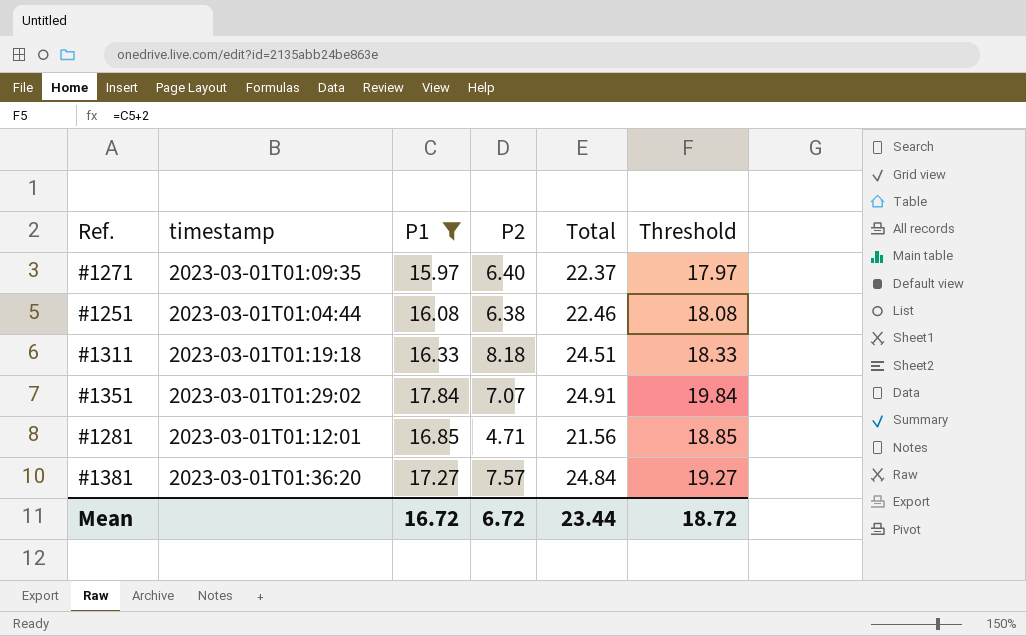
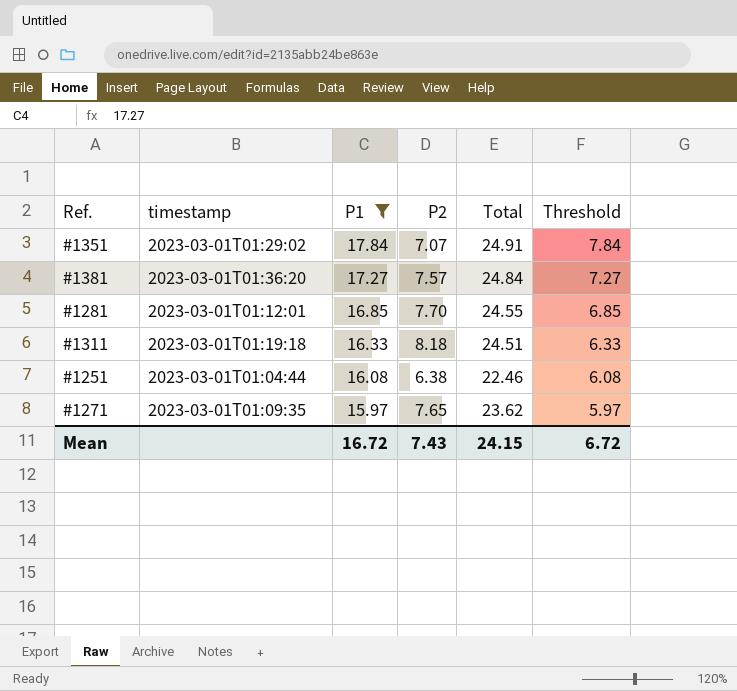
row order: none -> P1 descending
column Threshold | formula: [P1] + 2 -> [P1] - 10
#1281 | P2: 4.71 -> 7.70
#1281 | Total: 21.56 -> 24.55
#1271 | P2: 6.40 -> 7.65
#1271 | Total: 22.37 -> 23.62
Mean | P2: 6.72 -> 7.43
Mean | Total: 23.44 -> 24.15
Mean | Threshold: 18.72 -> 6.72

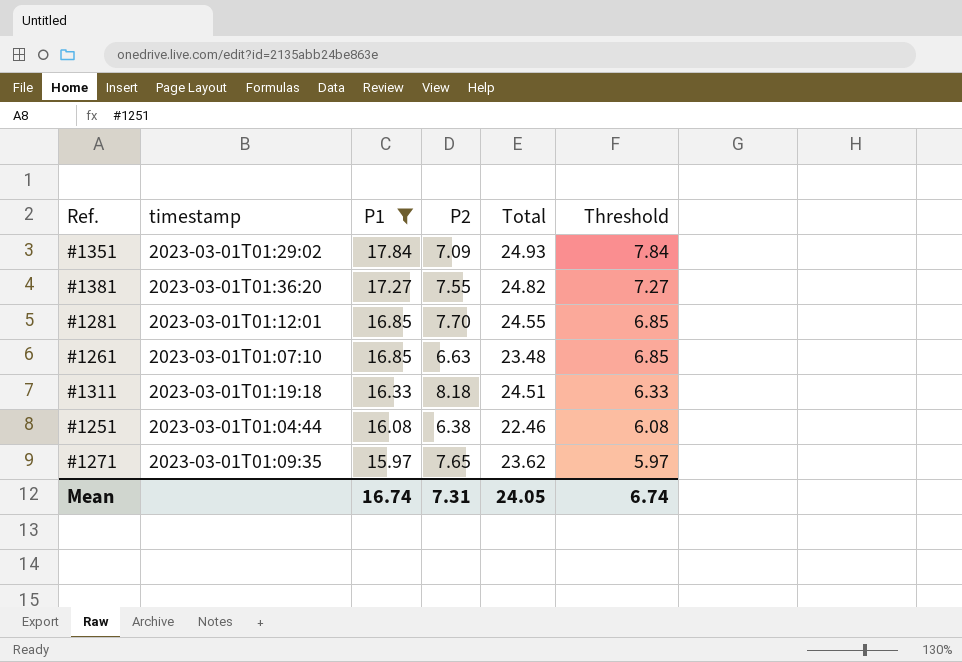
#1351 | P2: 7.07 -> 7.09
#1351 | Total: 24.91 -> 24.93
#1381 | P2: 7.57 -> 7.55
#1381 | Total: 24.84 -> 24.82
row #1261: none -> 2023-03-01T01:07:10 | 16.85 | 6.63 | 23.48 | 6.85
Mean | P1: 16.72 -> 16.74
Mean | P2: 7.43 -> 7.31
Mean | Total: 24.15 -> 24.05
Mean | Threshold: 6.72 -> 6.74

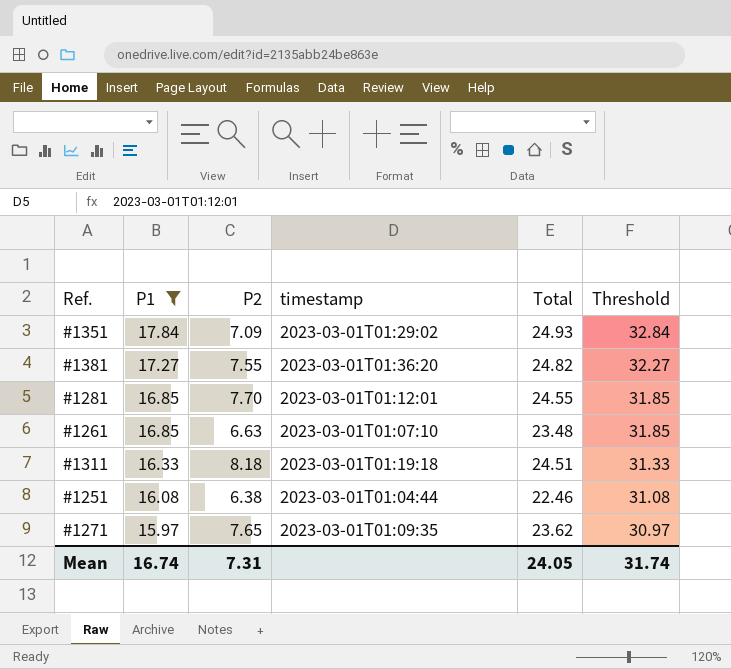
column timestamp | position: 2 -> 4
column Threshold | formula: [P1] - 10 -> [P1] + 15
Mean | Threshold: 6.74 -> 31.74

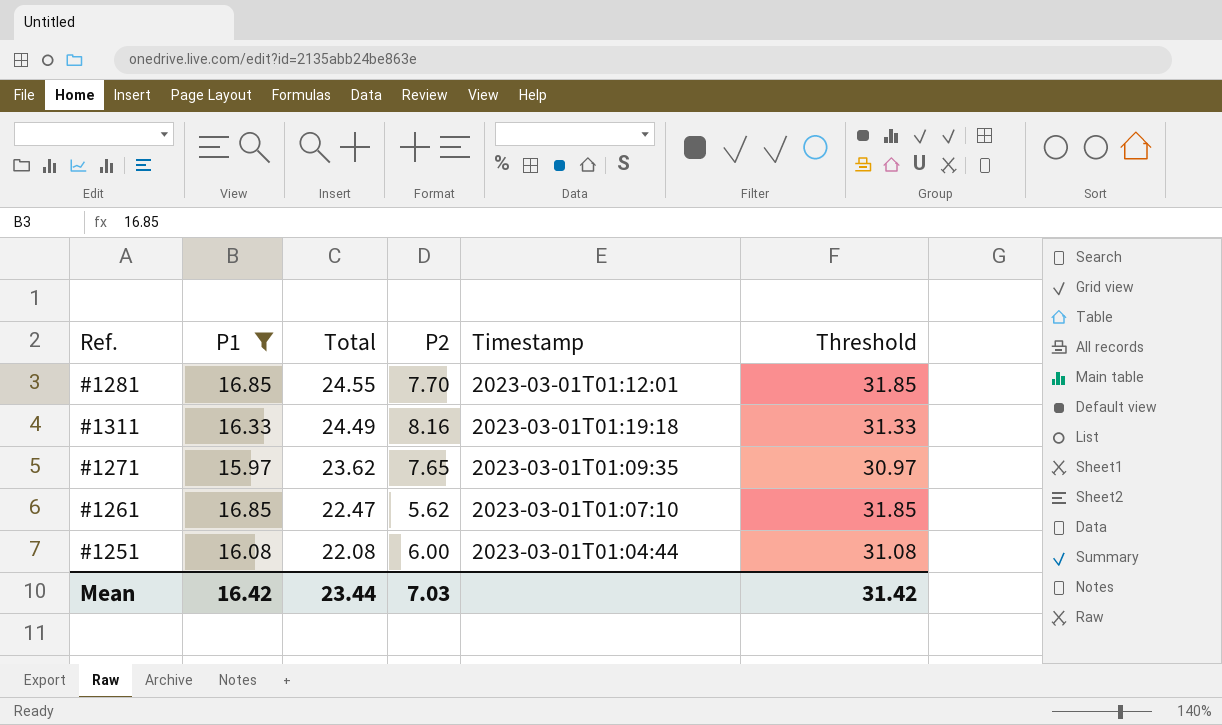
row order: P1 descending -> Total descending
column Total | position: 5 -> 3
column name: timestamp -> Timestamp
row #1351: 17.84 | 7.09 | 2023-03-01T01:29:02 | 24.93 | 32.84 -> none
row #1381: 17.27 | 7.55 | 2023-03-01T01:36:20 | 24.82 | 32.27 -> none
#1311 | Total: 24.51 -> 24.49
#1311 | P2: 8.18 -> 8.16
#1261 | Total: 23.48 -> 22.47
#1261 | P2: 6.63 -> 5.62
#1251 | Total: 22.46 -> 22.08
#1251 | P2: 6.38 -> 6.00
Mean | P1: 16.74 -> 16.42
Mean | Total: 24.05 -> 23.44
Mean | P2: 7.31 -> 7.03
Mean | Threshold: 31.74 -> 31.42

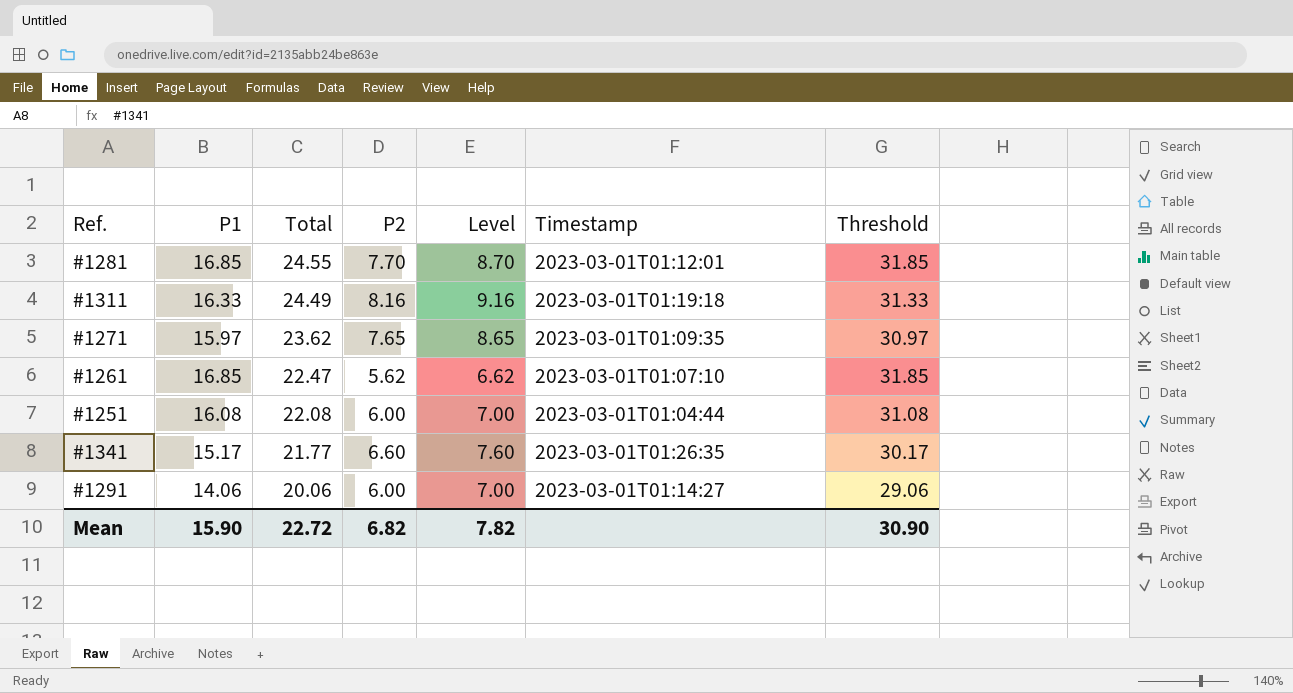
filter: P1 >= 15.97 -> none
column Level | formula: none -> [P2] + 1
Mean | P1: 16.42 -> 15.90
Mean | Total: 23.44 -> 22.72
Mean | P2: 7.03 -> 6.82
Mean | Threshold: 31.42 -> 30.90

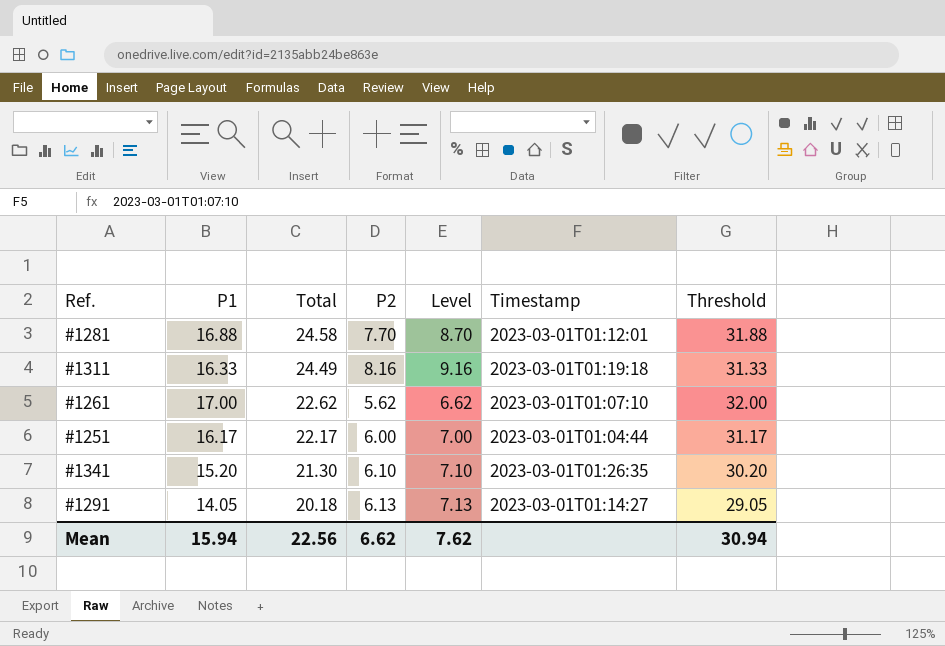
row #1271: 15.97 | 23.62 | 7.65 | 8.65 | 2023-03-01T01:09:35 | 30.97 -> none
#1281 | P1: 16.85 -> 16.88
#1281 | Total: 24.55 -> 24.58
#1281 | Threshold: 31.85 -> 31.88
#1261 | P1: 16.85 -> 17.00
#1261 | Total: 22.47 -> 22.62
#1261 | Threshold: 31.85 -> 32.00
#1251 | P1: 16.08 -> 16.17
#1251 | Total: 22.08 -> 22.17
#1251 | Threshold: 31.08 -> 31.17
#1341 | P1: 15.17 -> 15.20
#1341 | Total: 21.77 -> 21.30
#1341 | P2: 6.60 -> 6.10
#1341 | Level: 7.60 -> 7.10
#1341 | Threshold: 30.17 -> 30.20
#1291 | P1: 14.06 -> 14.05
#1291 | Total: 20.06 -> 20.18
#1291 | P2: 6.00 -> 6.13
#1291 | Level: 7.00 -> 7.13
#1291 | Threshold: 29.06 -> 29.05
Mean | P1: 15.90 -> 15.94
Mean | Total: 22.72 -> 22.56
Mean | P2: 6.82 -> 6.62
Mean | Level: 7.82 -> 7.62
Mean | Threshold: 30.90 -> 30.94

